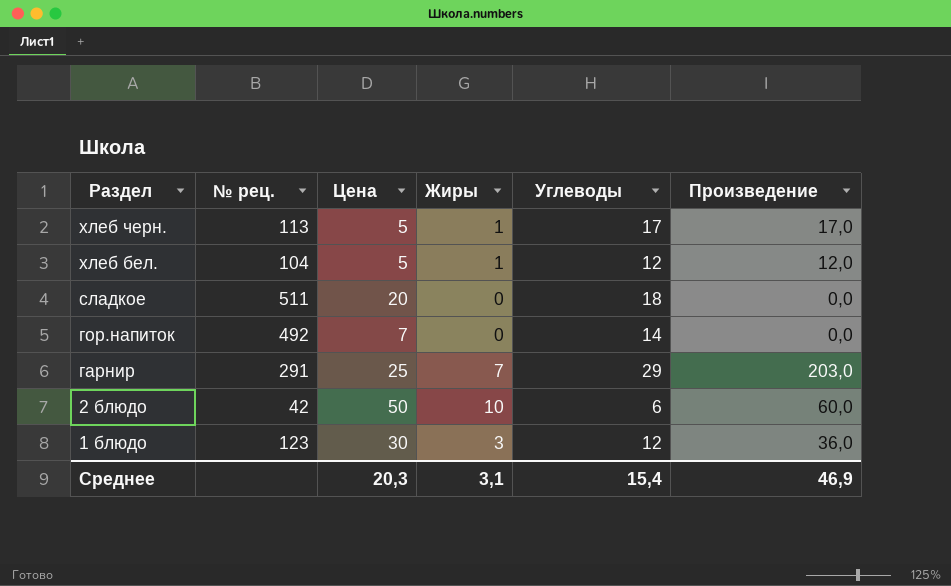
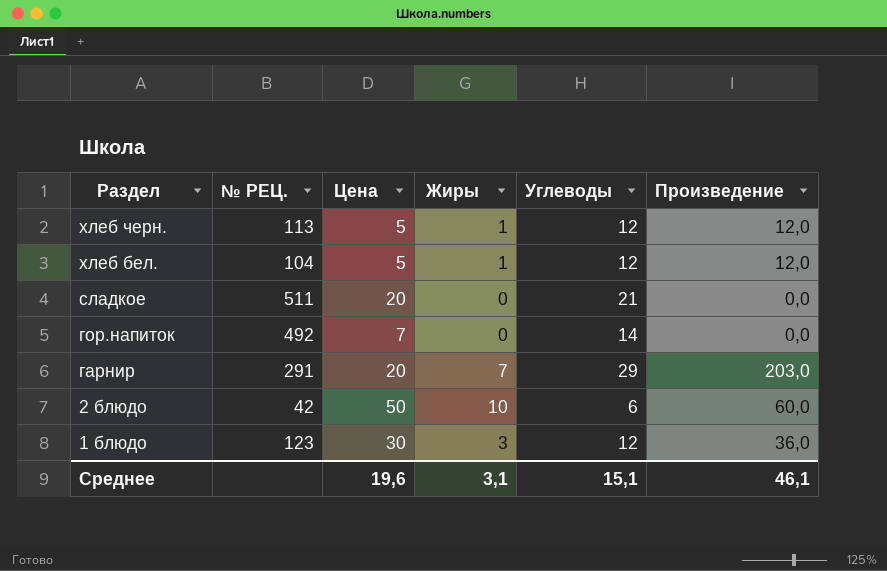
column name: № рец. -> № РЕЦ.
хлеб черн. | Углеводы: 17 -> 12
хлеб черн. | Произведение: 17,0 -> 12,0
сладкое | Углеводы: 18 -> 21
гарнир | Цена: 25 -> 20
Среднее | Цена: 20,3 -> 19,6
Среднее | Углеводы: 15,4 -> 15,1
Среднее | Произведение: 46,9 -> 46,1

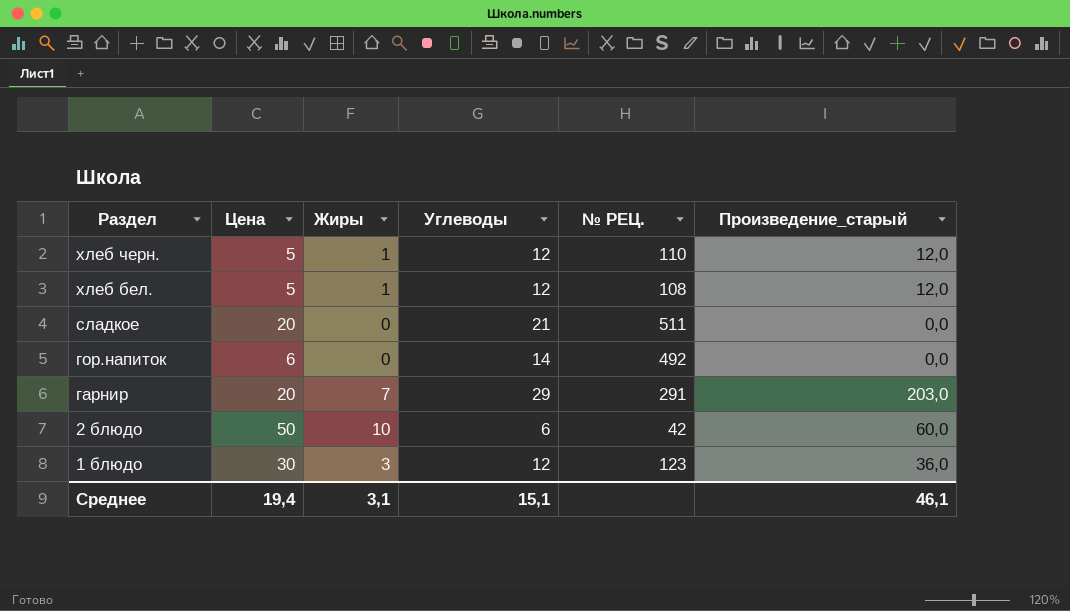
column № РЕЦ. | position: 2 -> 5
column name: Произведение -> Произведение_старый
хлеб черн. | № РЕЦ.: 113 -> 110
хлеб бел. | № РЕЦ.: 104 -> 108
гор.напиток | Цена: 7 -> 6
Среднее | Цена: 19,6 -> 19,4

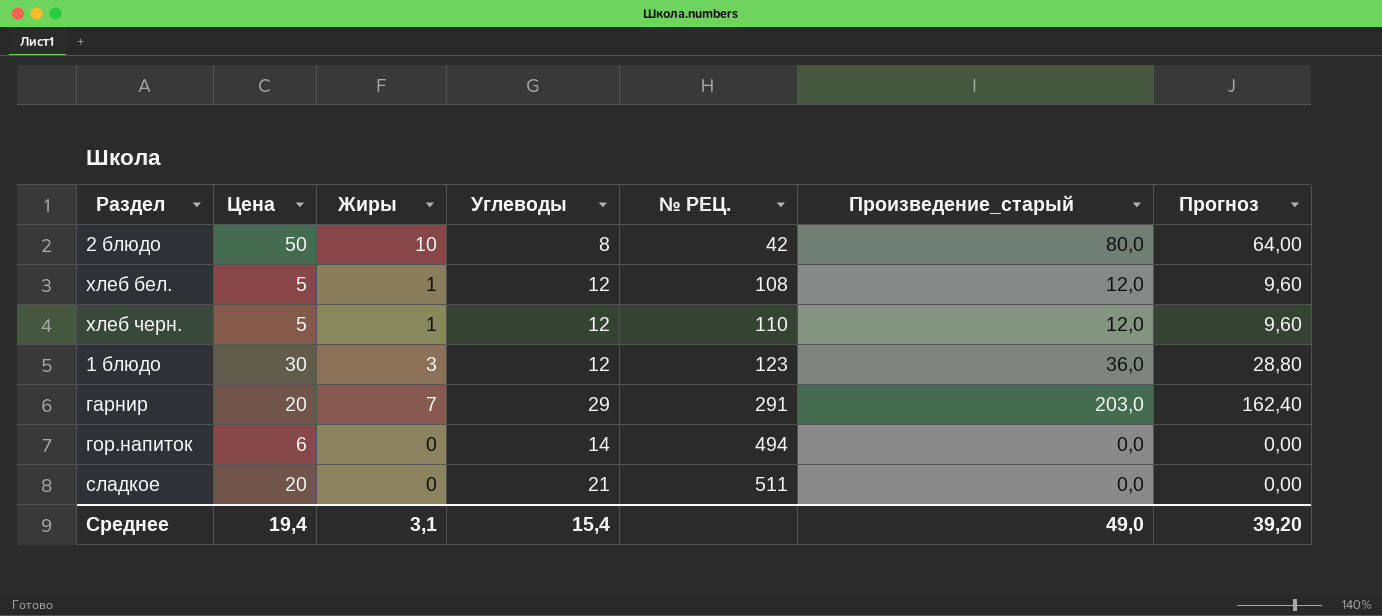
row order: Раздел descending -> № РЕЦ. ascending
column Прогноз | formula: none -> [Произведение_старый] * 0,8
2 блюдо | Углеводы: 6 -> 8
2 блюдо | Произведение_старый: 60,0 -> 80,0
гор.напиток | № РЕЦ.: 492 -> 494
Среднее | Углеводы: 15,1 -> 15,4
Среднее | Произведение_старый: 46,1 -> 49,0

